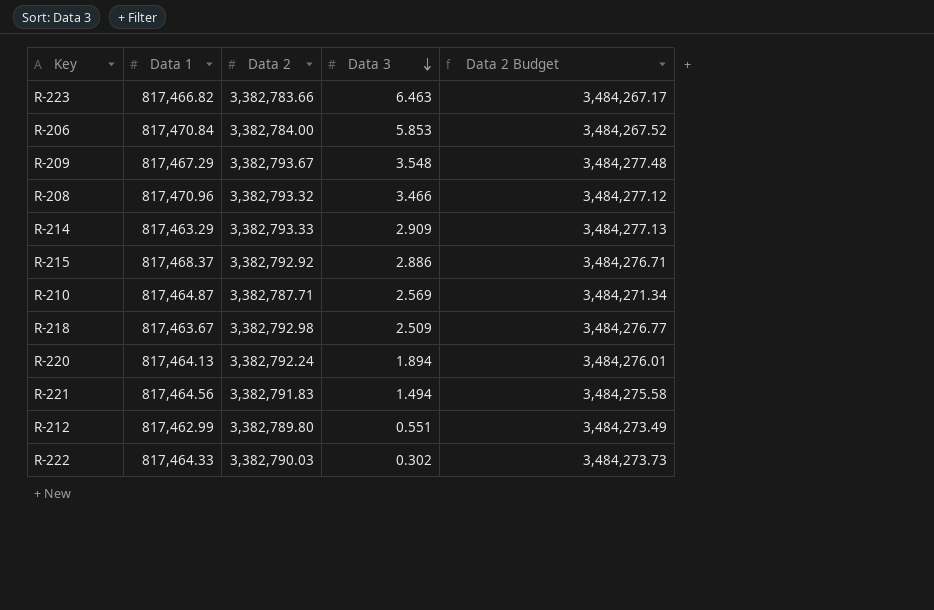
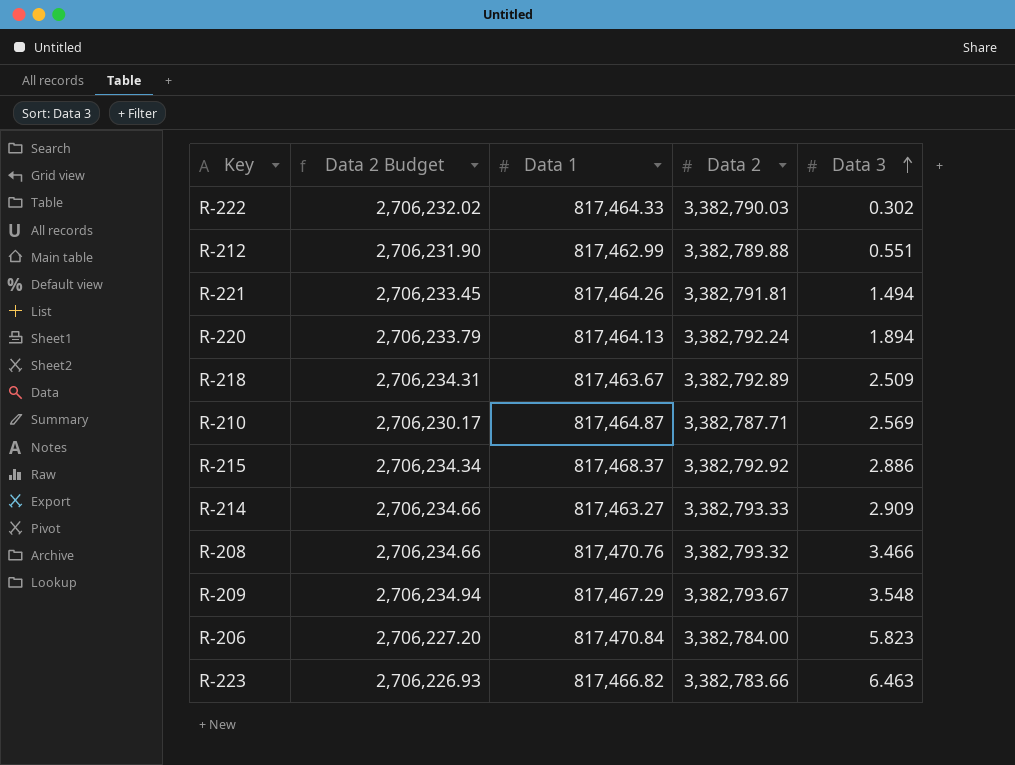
row order: Data 3 descending -> Data 3 ascending
column Data 2 Budget | formula: [Data 2] * 1.03 -> [Data 2] * 0.8
column Data 2 Budget | position: 5 -> 2
R-212 | Data 2: 3,382,789.80 -> 3,382,789.88
R-221 | Data 1: 817,464.56 -> 817,464.26
R-221 | Data 2: 3,382,791.83 -> 3,382,791.81
R-218 | Data 2: 3,382,792.98 -> 3,382,792.89
R-214 | Data 1: 817,463.29 -> 817,463.27
R-208 | Data 1: 817,470.96 -> 817,470.76
R-206 | Data 3: 5.853 -> 5.823

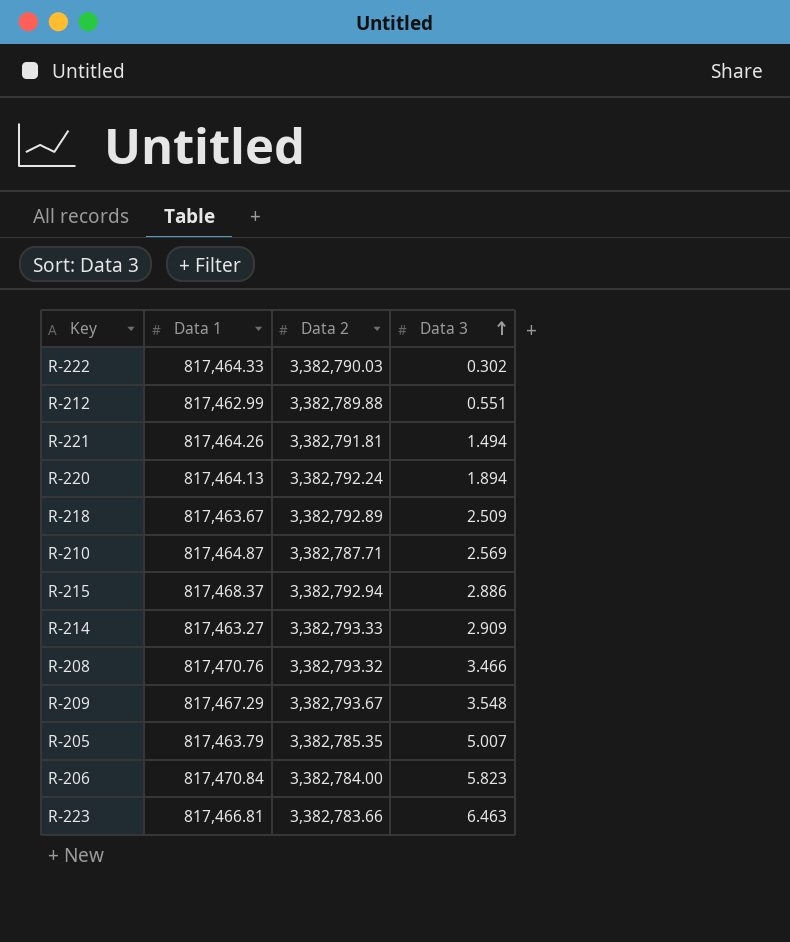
column Data 2 Budget | formula: [Data 2] * 0.8 -> none
R-215 | Data 2: 3,382,792.92 -> 3,382,792.94
row R-205: none -> 817,463.79 | 3,382,785.35 | 5.007
R-223 | Data 1: 817,466.82 -> 817,466.81

